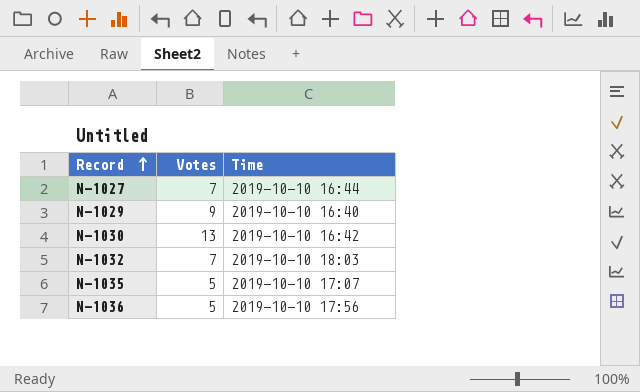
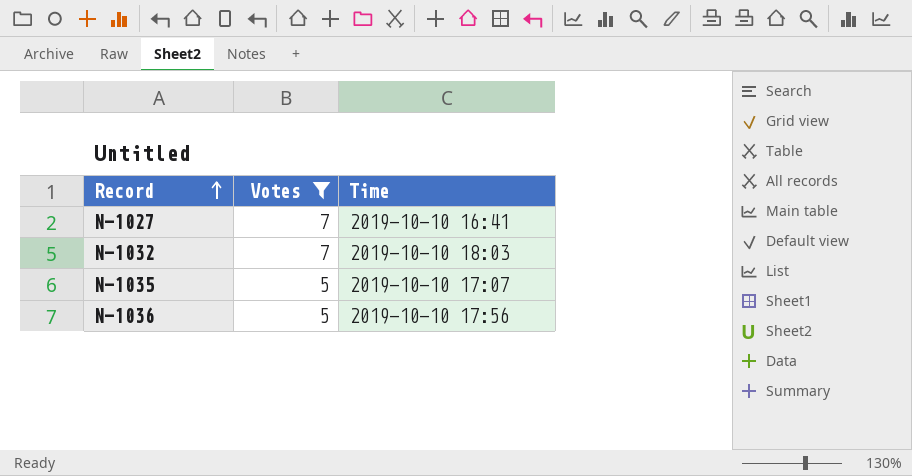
filter: none -> Votes <= 7
N-1027 | Time: 2019-10-10 16:44 -> 2019-10-10 16:41

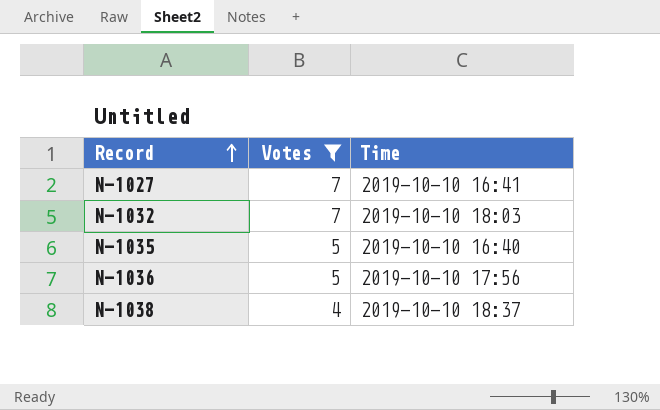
N-1035 | Time: 2019-10-10 17:07 -> 2019-10-10 16:40
row N-1038: none -> 4 | 2019-10-10 18:37

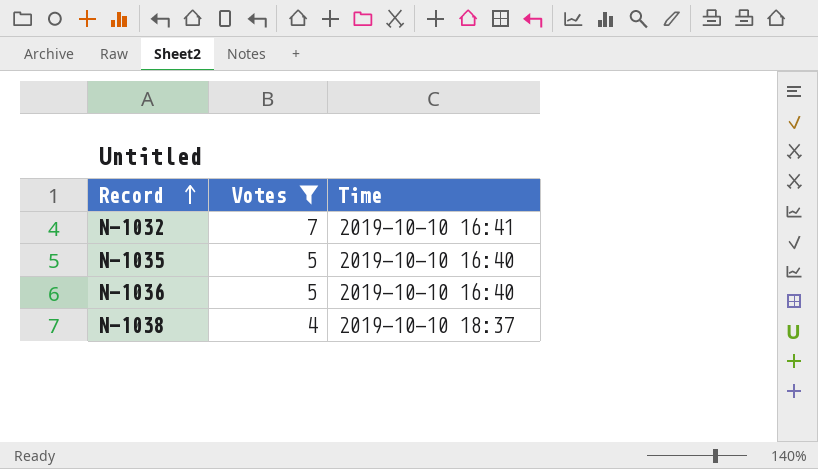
row N-1027: 7 | 2019-10-10 16:41 -> none
N-1032 | Time: 2019-10-10 18:03 -> 2019-10-10 16:41
N-1036 | Time: 2019-10-10 17:56 -> 2019-10-10 16:40

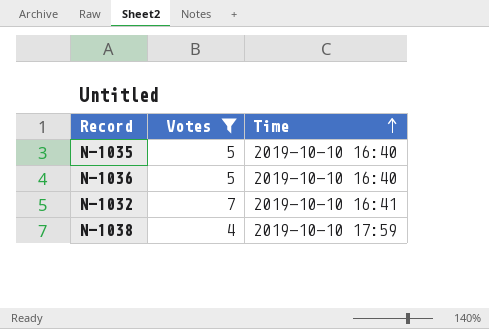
row order: Record ascending -> Time ascending
N-1038 | Time: 2019-10-10 18:37 -> 2019-10-10 17:59

